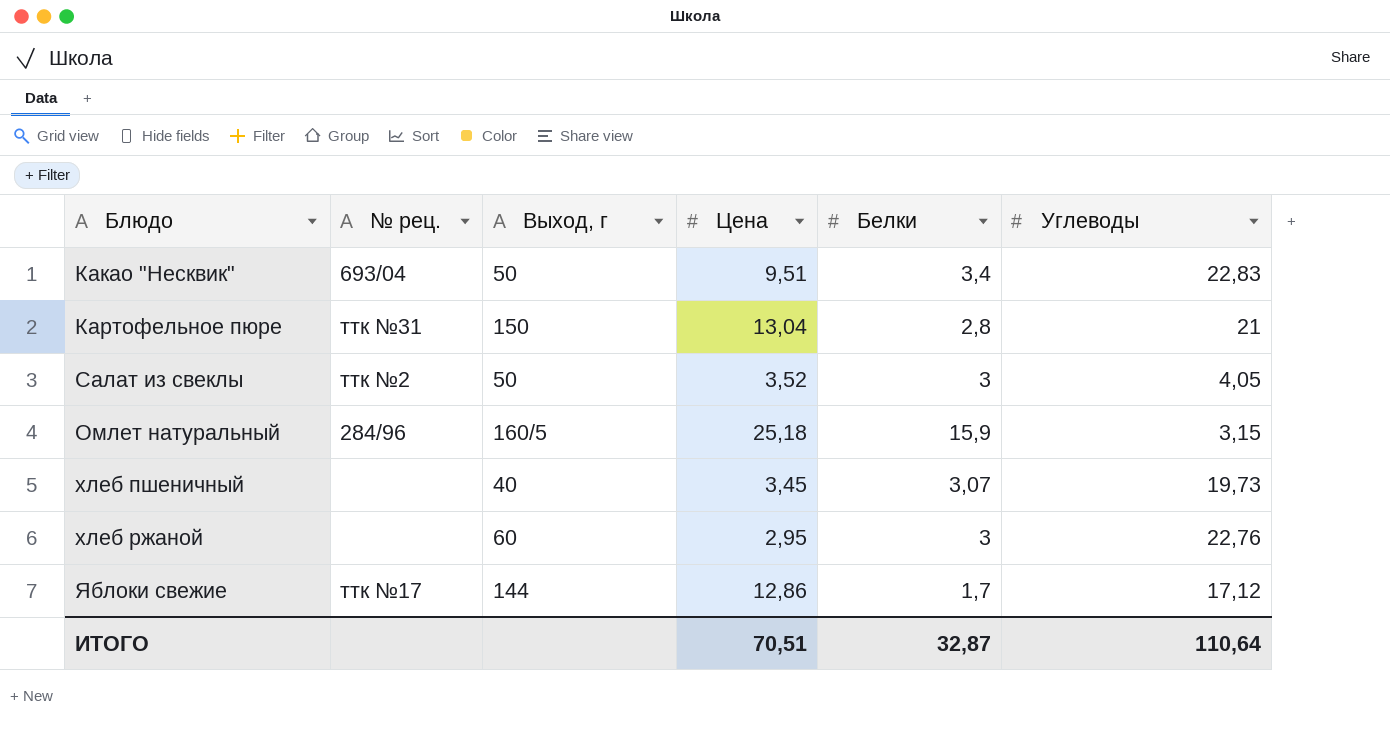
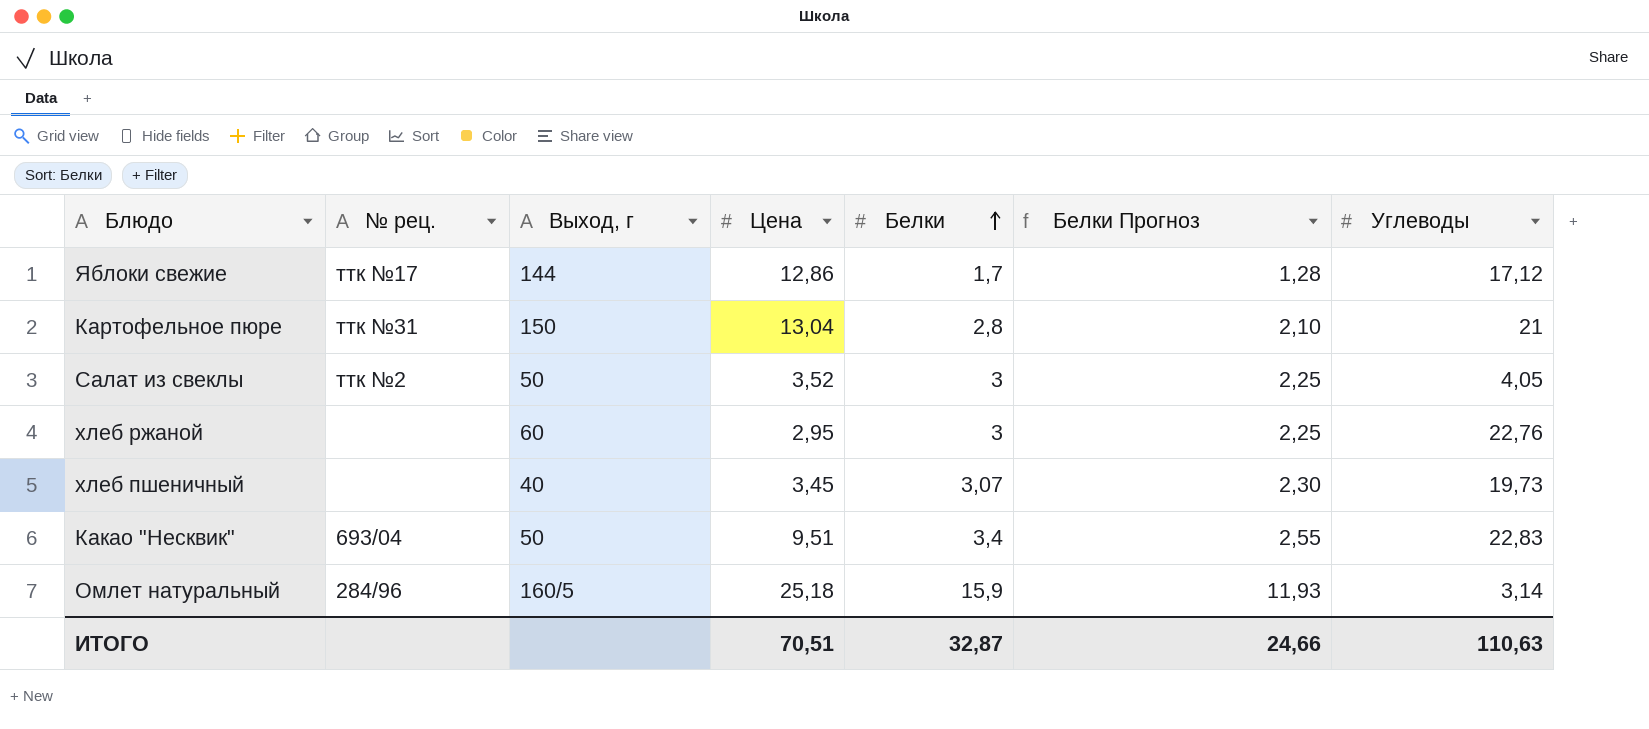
row order: none -> Белки ascending
column Белки Прогноз | formula: none -> [Белки] * 0,75
Омлет натуральный | Углеводы: 3,15 -> 3,14
ИТОГО | Углеводы: 110,64 -> 110,63

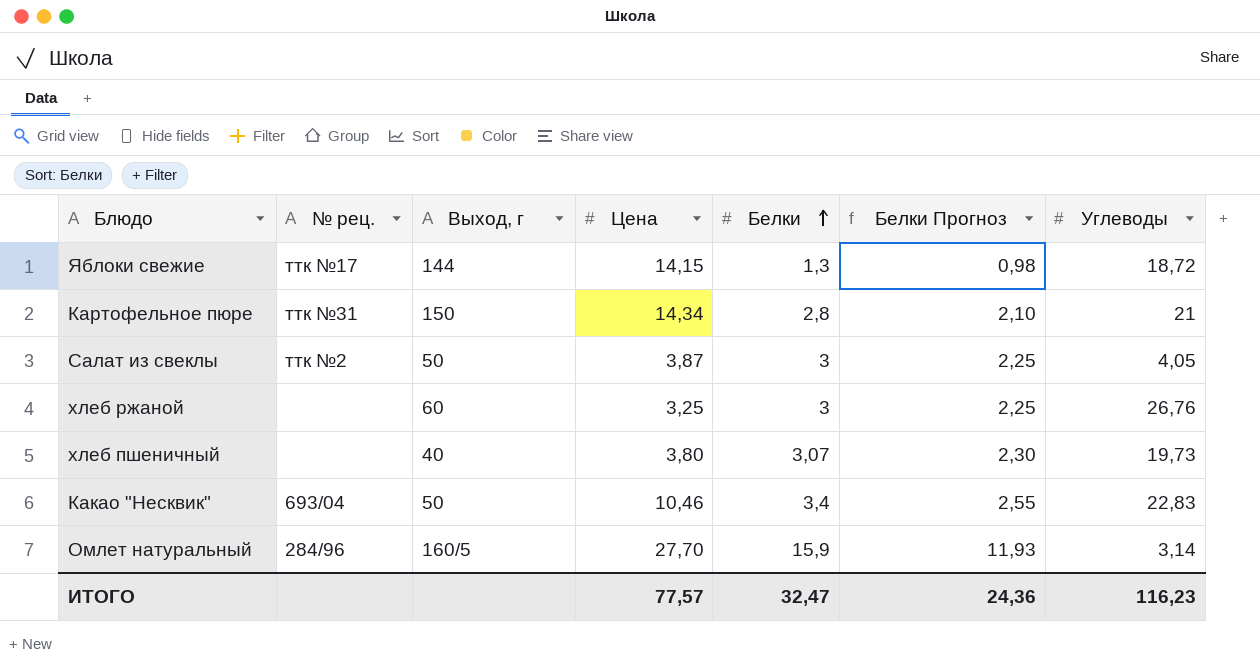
Яблоки свежие | Цена: 12,86 -> 14,15
Яблоки свежие | Белки: 1,7 -> 1,3
Яблоки свежие | Белки Прогноз: 1,28 -> 0,98
Яблоки свежие | Углеводы: 17,12 -> 18,72
Картофельное пюре | Цена: 13,04 -> 14,34
Салат из свеклы | Цена: 3,52 -> 3,87
хлеб ржаной | Цена: 2,95 -> 3,25
хлеб ржаной | Углеводы: 22,76 -> 26,76
хлеб пшеничный | Цена: 3,45 -> 3,80
Какао "Несквик" | Цена: 9,51 -> 10,46
Омлет натуральный | Цена: 25,18 -> 27,70
ИТОГО | Цена: 70,51 -> 77,57
ИТОГО | Белки: 32,87 -> 32,47
ИТОГО | Белки Прогноз: 24,66 -> 24,36
ИТОГО | Углеводы: 110,63 -> 116,23

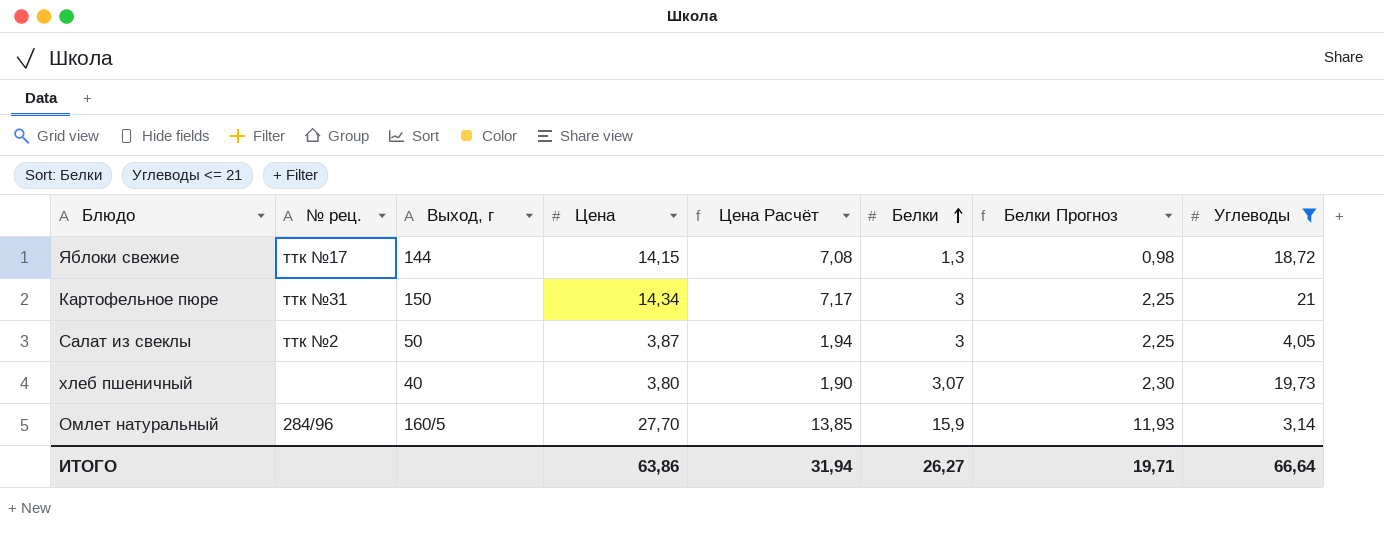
filter: none -> Углеводы <= 21
column Цена Расчёт | formula: none -> [Цена] * 0,5
Картофельное пюре | Белки: 2,8 -> 3
Картофельное пюре | Белки Прогноз: 2,10 -> 2,25
ИТОГО | Цена: 77,57 -> 63,86
ИТОГО | Белки: 32,47 -> 26,27
ИТОГО | Белки Прогноз: 24,36 -> 19,71
ИТОГО | Углеводы: 116,23 -> 66,64

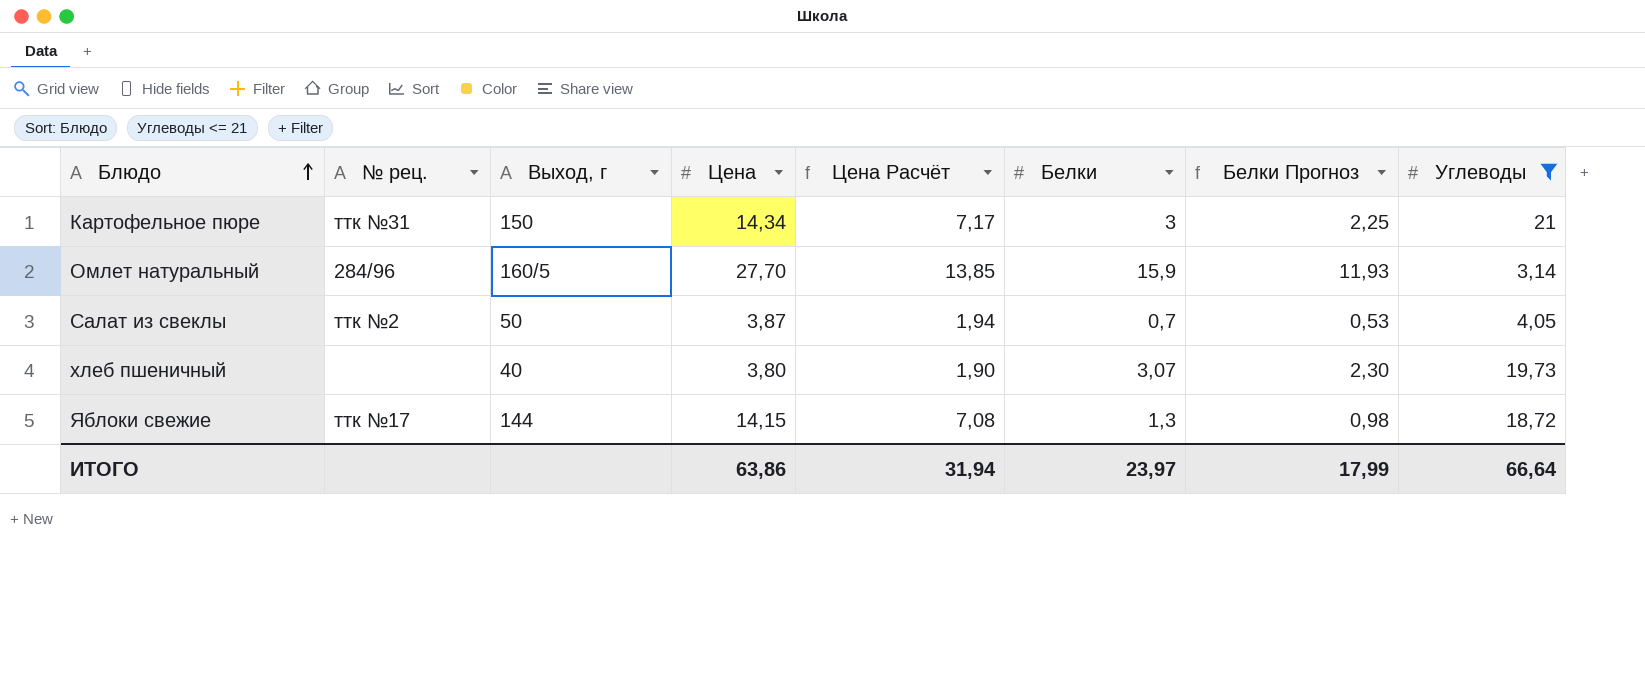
row order: Белки ascending -> Блюдо ascending
Салат из свеклы | Белки: 3 -> 0,7
Салат из свеклы | Белки Прогноз: 2,25 -> 0,53
ИТОГО | Белки: 26,27 -> 23,97
ИТОГО | Белки Прогноз: 19,71 -> 17,99

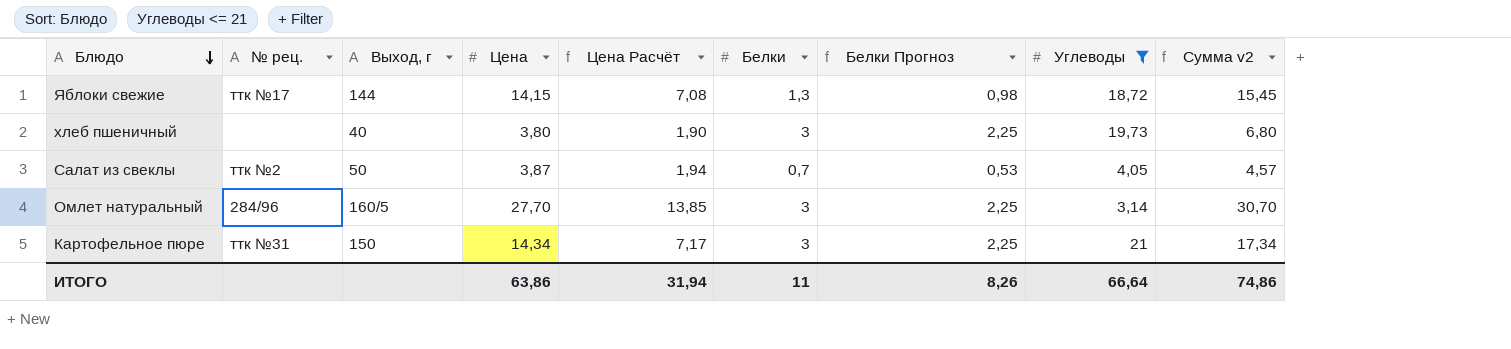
row order: Блюдо ascending -> Блюдо descending
column Сумма v2 | formula: none -> [Цена] + [Белки]
хлеб пшеничный | Белки: 3,07 -> 3
хлеб пшеничный | Белки Прогноз: 2,30 -> 2,25
Омлет натуральный | Белки: 15,9 -> 3
Омлет натуральный | Белки Прогноз: 11,93 -> 2,25
ИТОГО | Белки: 23,97 -> 11
ИТОГО | Белки Прогноз: 17,99 -> 8,26

